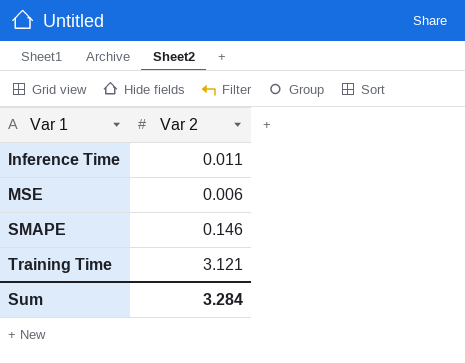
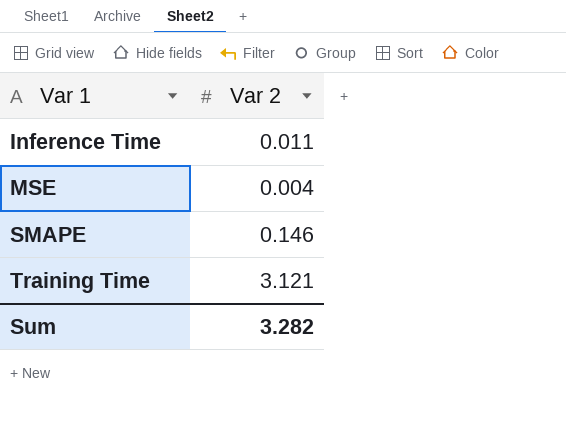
MSE | Var 2: 0.006 -> 0.004
Sum | Var 2: 3.284 -> 3.282

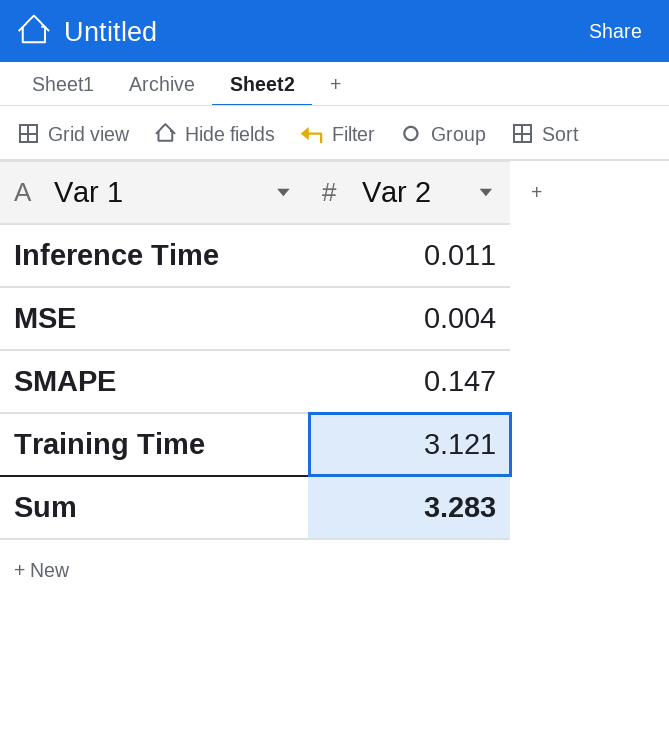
SMAPE | Var 2: 0.146 -> 0.147
Sum | Var 2: 3.282 -> 3.283

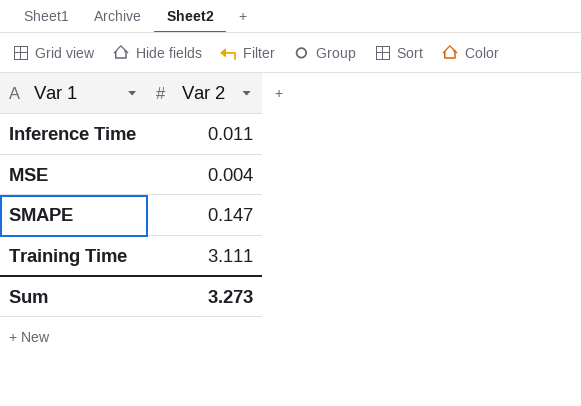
Training Time | Var 2: 3.121 -> 3.111
Sum | Var 2: 3.283 -> 3.273

